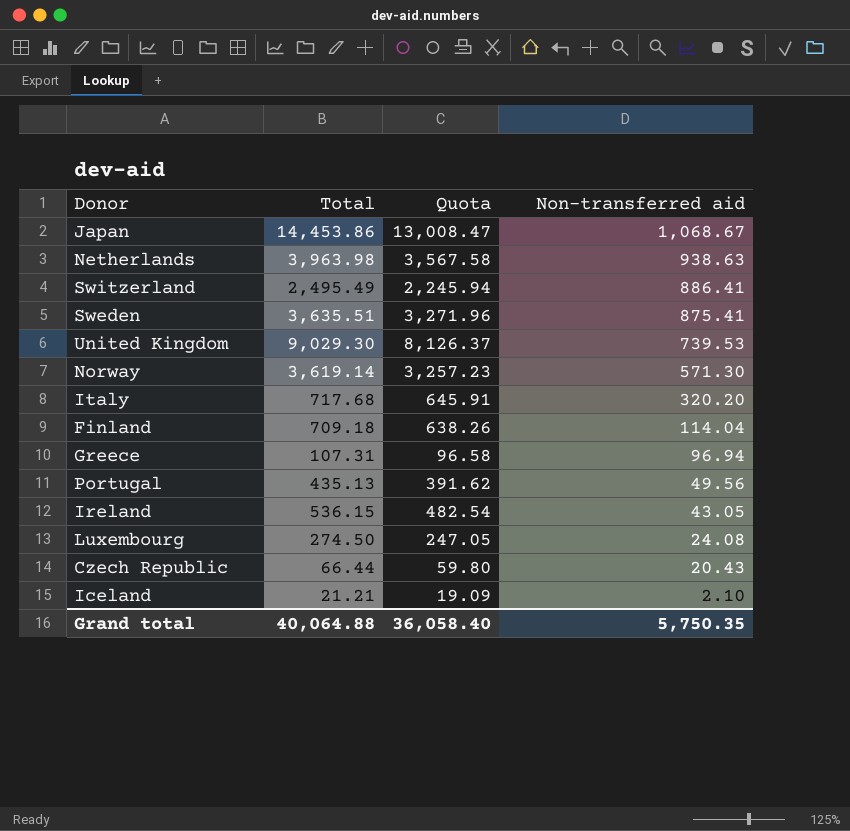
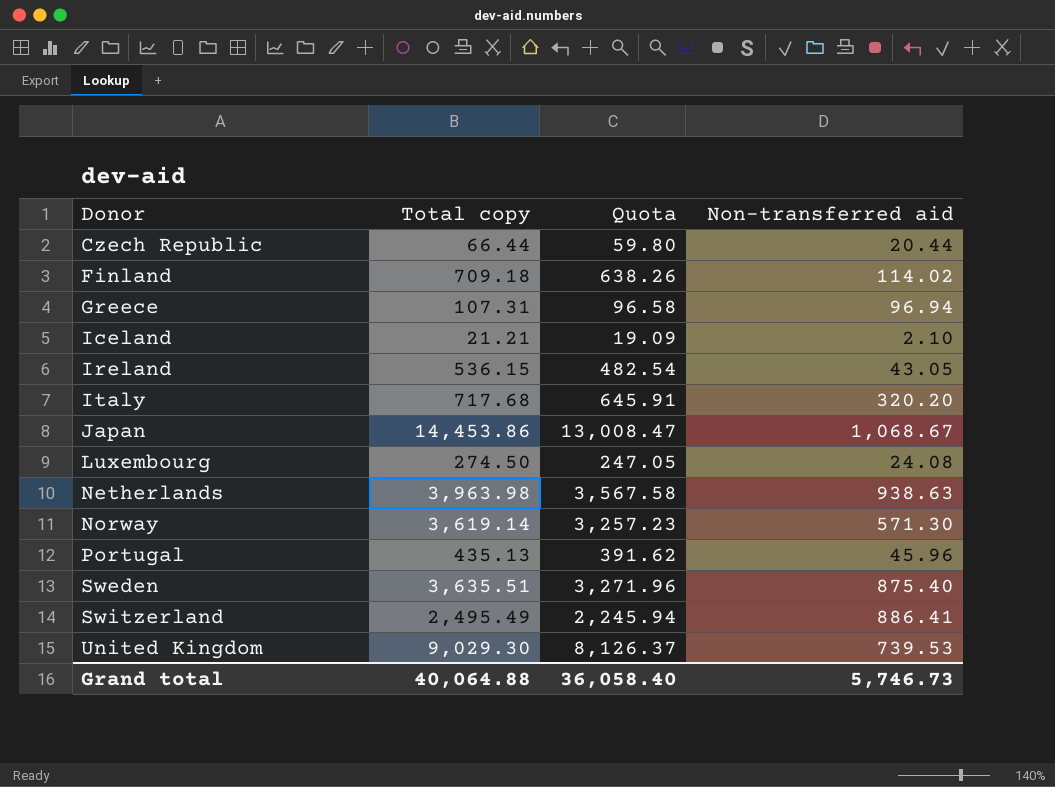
row order: Non-transferred aid descending -> Donor ascending
column name: Total -> Total copy
Czech Republic | Non-transferred aid: 20.43 -> 20.44
Finland | Non-transferred aid: 114.04 -> 114.02
Portugal | Non-transferred aid: 49.56 -> 45.96
Sweden | Non-transferred aid: 875.41 -> 875.40
Grand total | Non-transferred aid: 5,750.35 -> 5,746.73

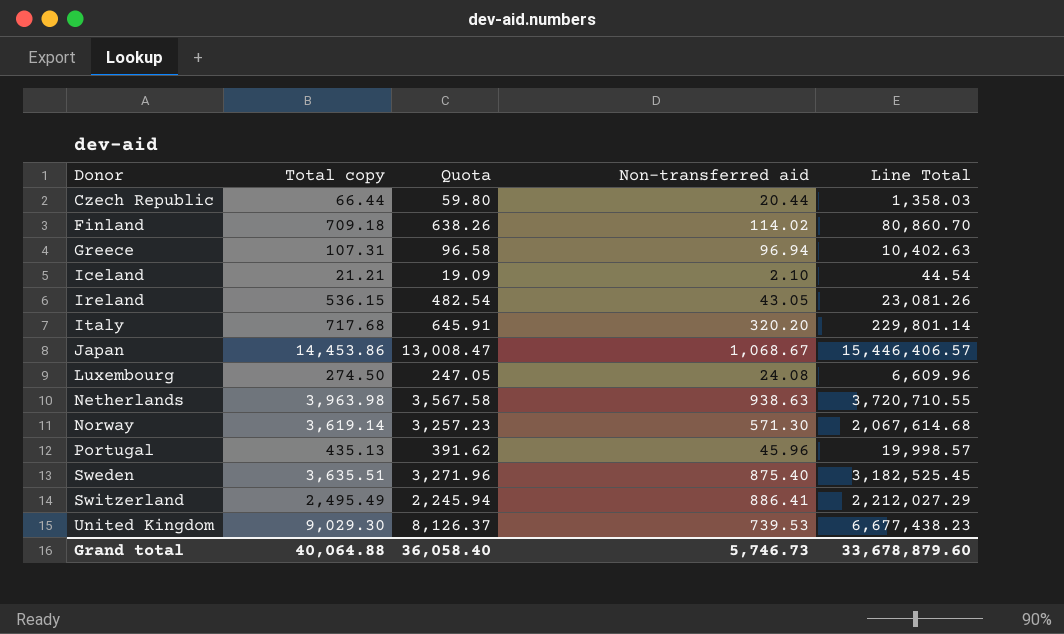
column Line Total | formula: none -> [Total copy] * [Non-transferred aid]

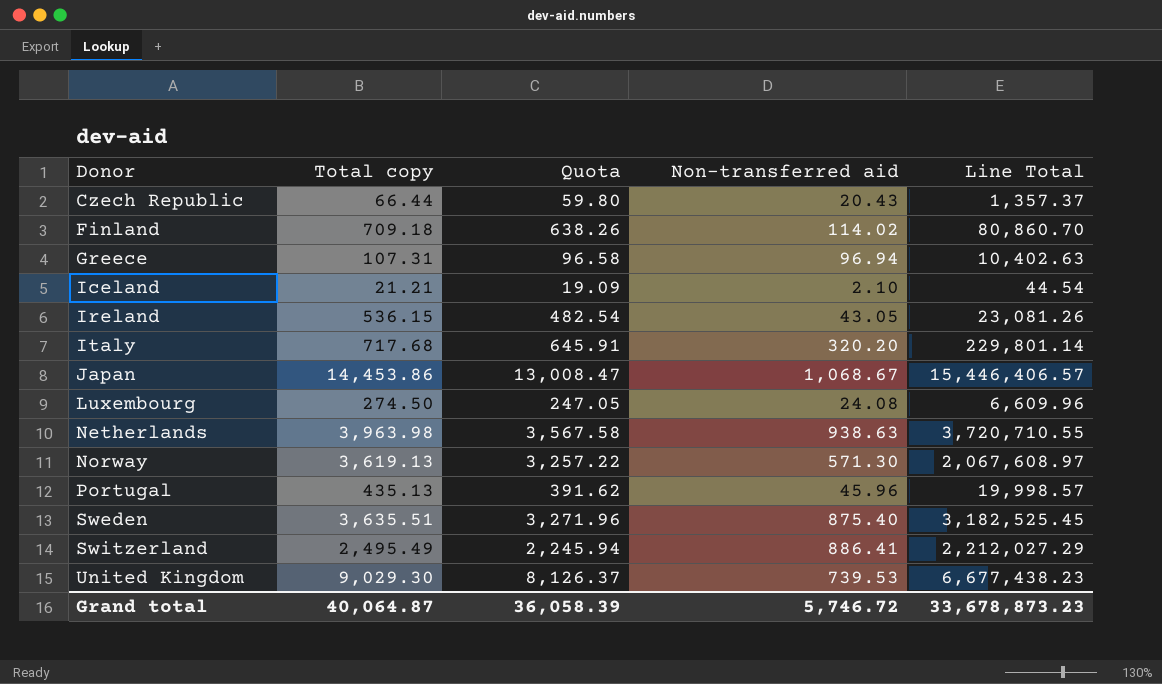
Czech Republic | Non-transferred aid: 20.44 -> 20.43
Czech Republic | Line Total: 1,358.03 -> 1,357.37
Norway | Total copy: 3,619.14 -> 3,619.13
Norway | Quota: 3,257.23 -> 3,257.22
Norway | Line Total: 2,067,614.68 -> 2,067,608.97
Grand total | Total copy: 40,064.88 -> 40,064.87
Grand total | Quota: 36,058.40 -> 36,058.39
Grand total | Non-transferred aid: 5,746.73 -> 5,746.72
Grand total | Line Total: 33,678,879.60 -> 33,678,873.23

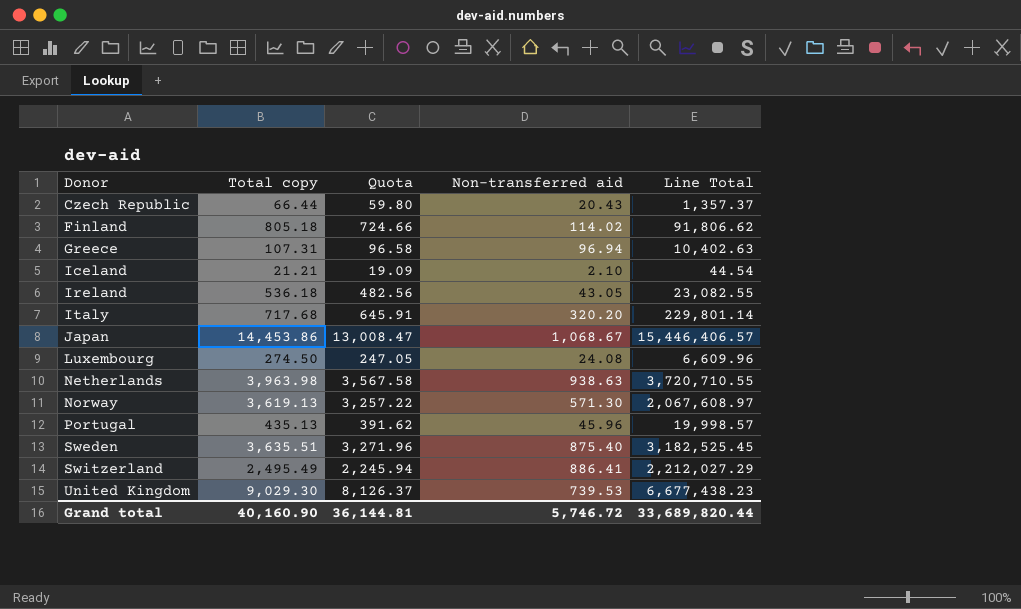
Finland | Total copy: 709.18 -> 805.18
Finland | Quota: 638.26 -> 724.66
Finland | Line Total: 80,860.70 -> 91,806.62
Ireland | Total copy: 536.15 -> 536.18
Ireland | Quota: 482.54 -> 482.56
Ireland | Line Total: 23,081.26 -> 23,082.55
Grand total | Total copy: 40,064.87 -> 40,160.90
Grand total | Quota: 36,058.39 -> 36,144.81
Grand total | Line Total: 33,678,873.23 -> 33,689,820.44

